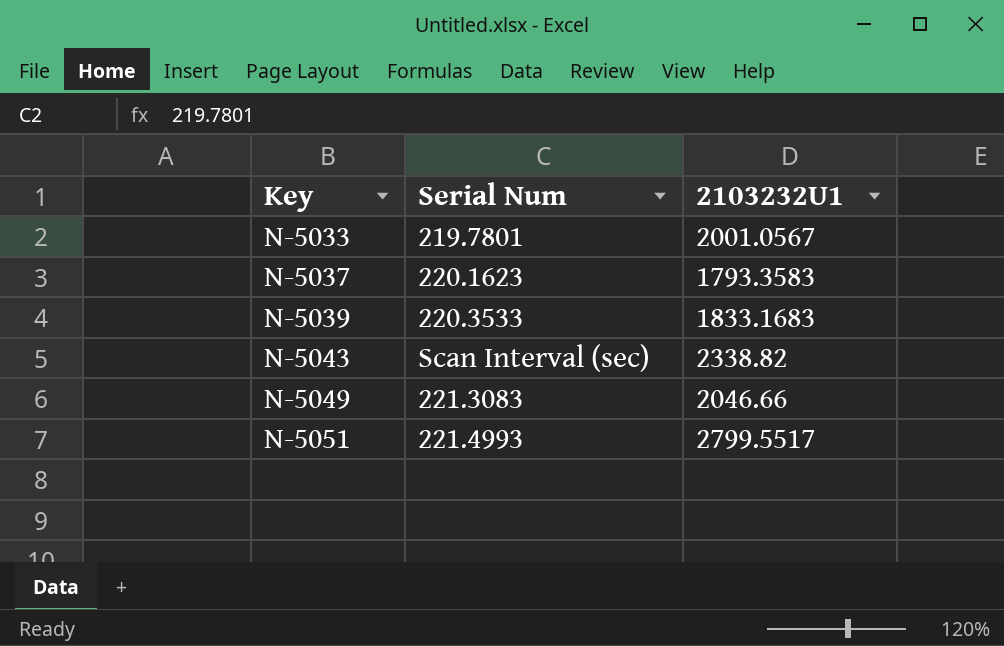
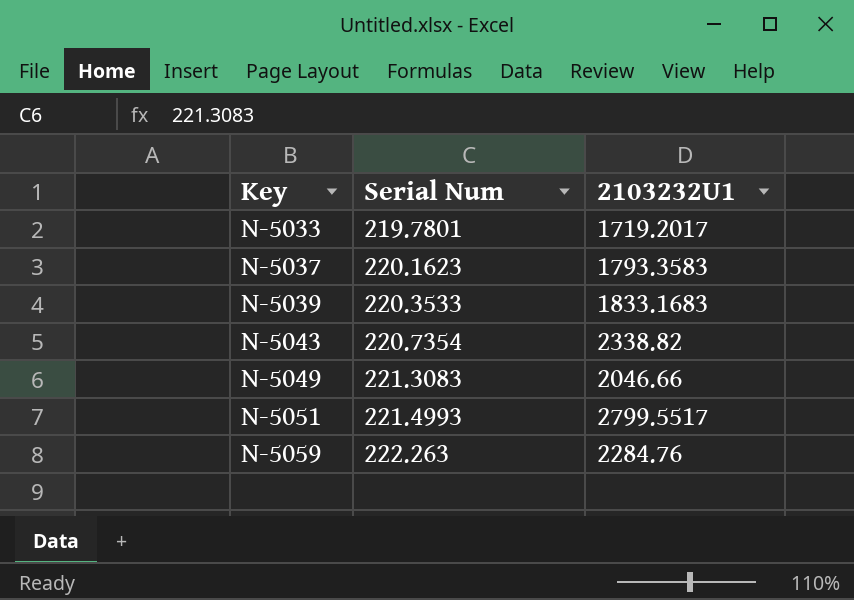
N-5033 | 2103232U1: 2001.0567 -> 1719.2017
N-5043 | Serial Num: Scan Interval (sec) -> 220.7354
row N-5059: none -> 222.263 | 2284.76

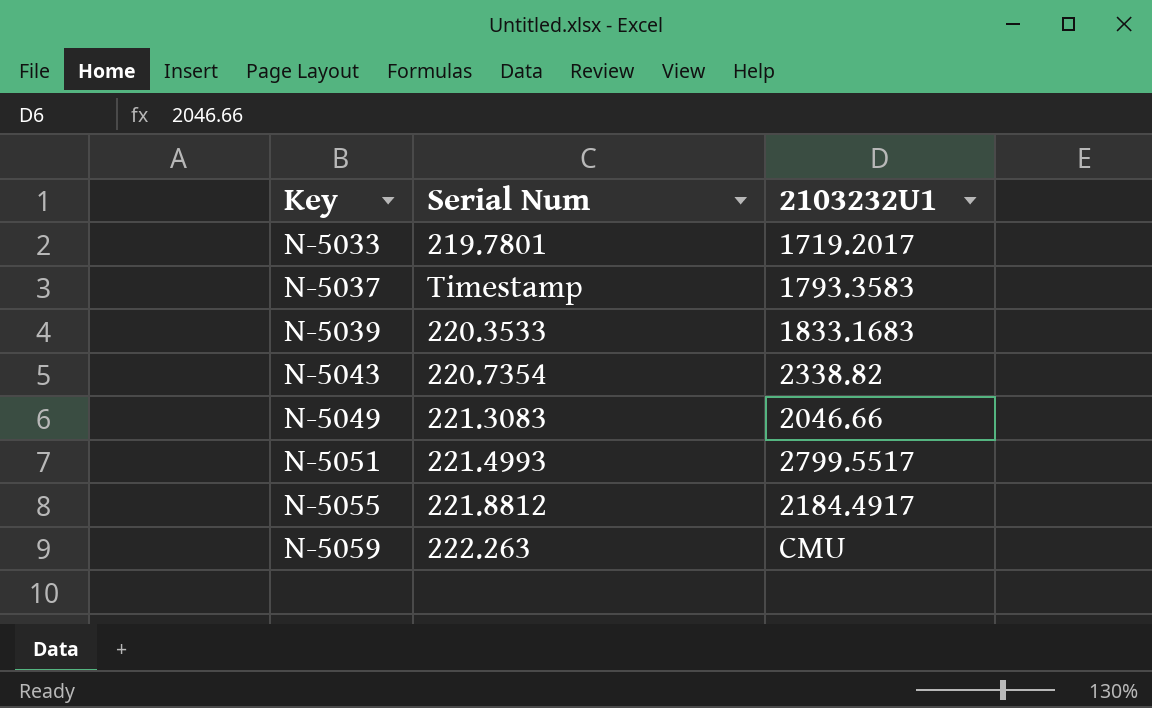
N-5037 | Serial Num: 220.1623 -> Timestamp
row N-5055: none -> 221.8812 | 2184.4917
N-5059 | 2103232U1: 2284.76 -> CMU

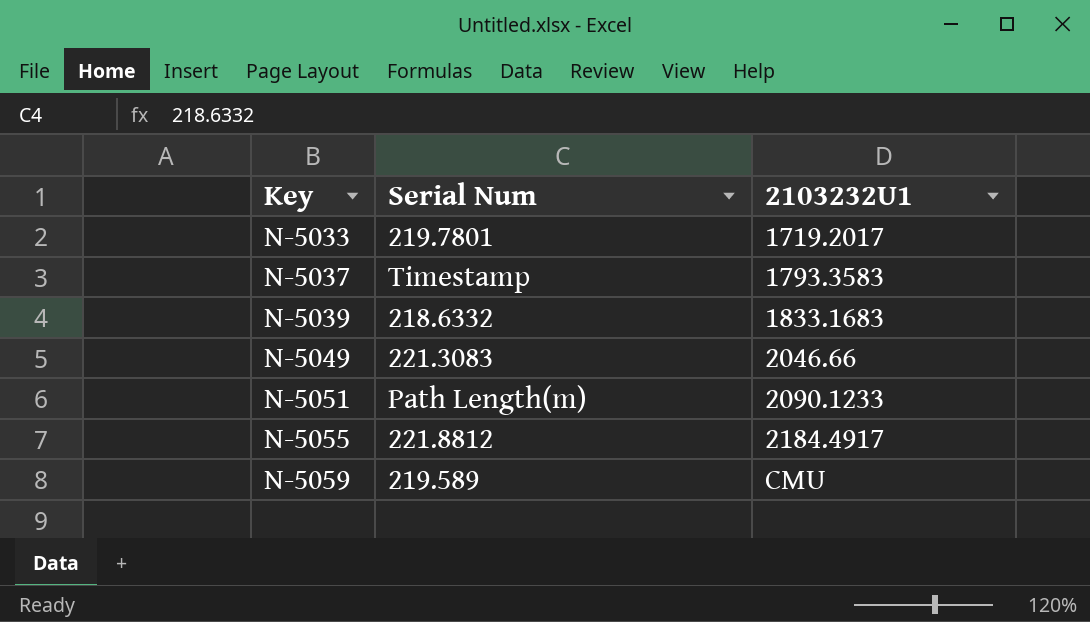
row N-5043: 220.7354 | 2338.82 -> none
N-5039 | Serial Num: 220.3533 -> 218.6332
N-5051 | Serial Num: 221.4993 -> Path Length(m)
N-5051 | 2103232U1: 2799.5517 -> 2090.1233
N-5059 | Serial Num: 222.263 -> 219.589

